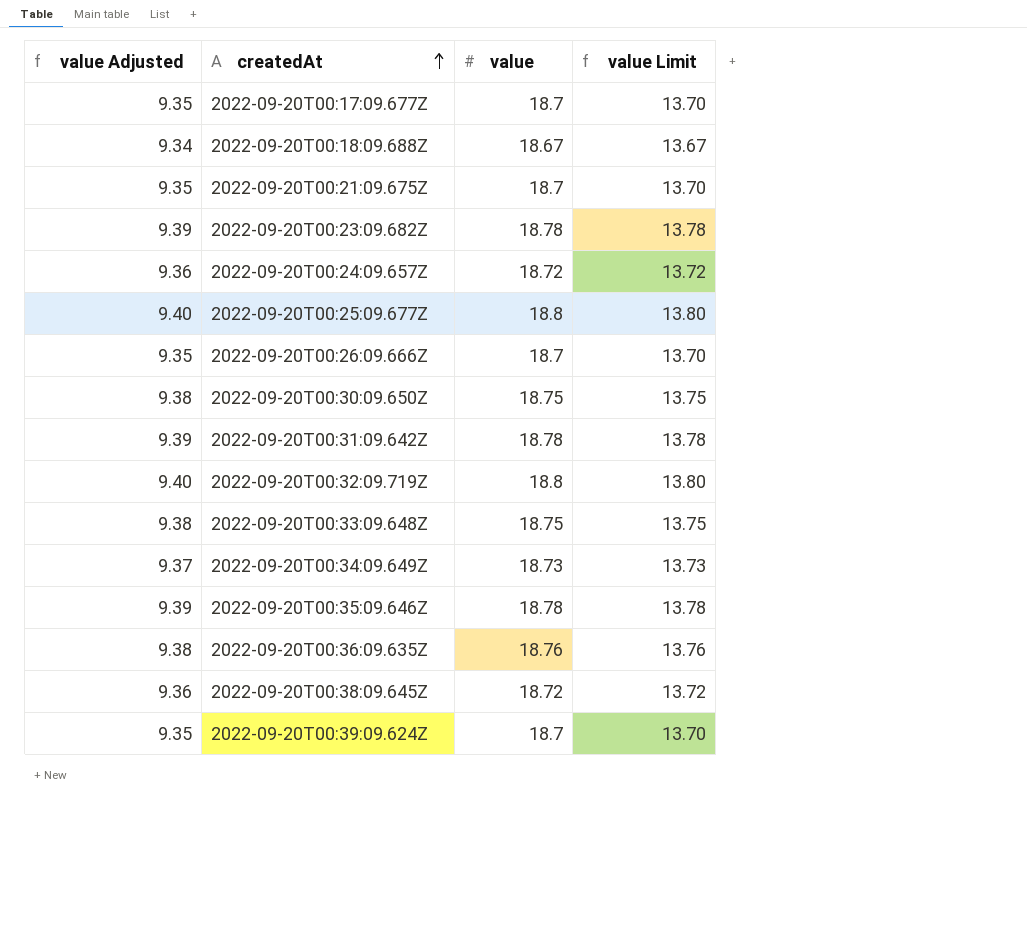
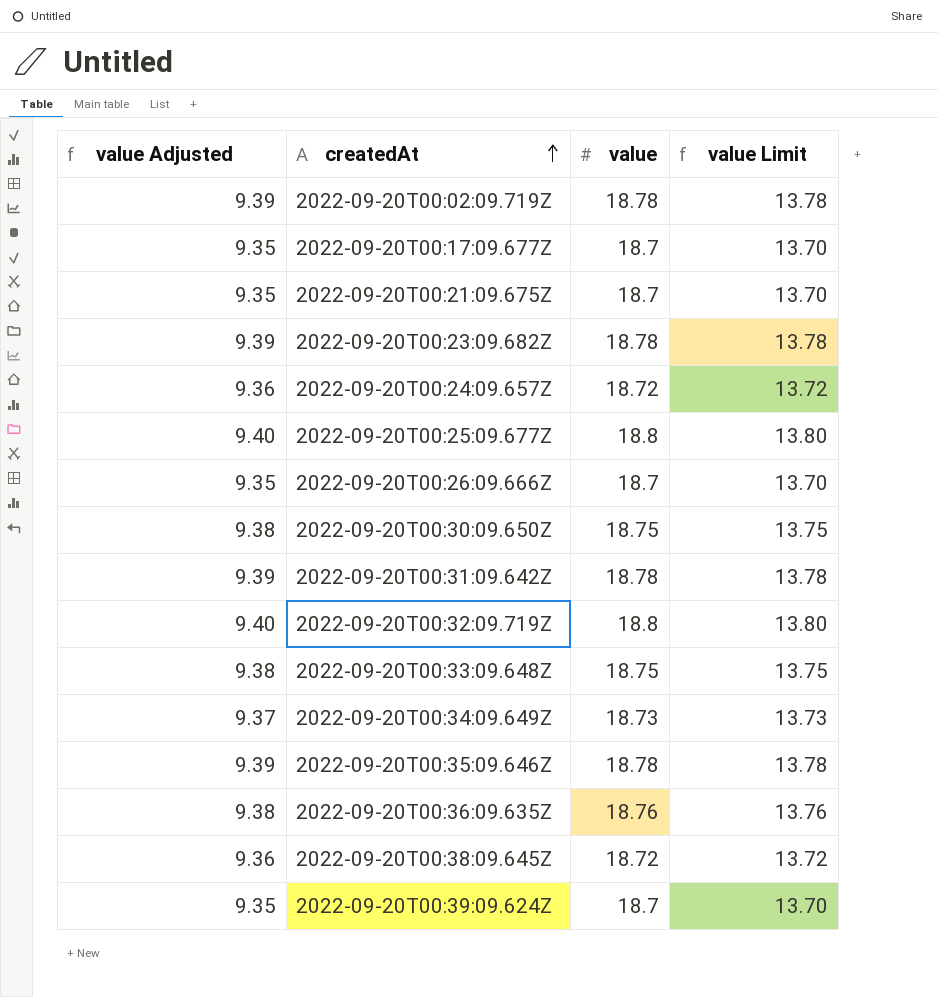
row 2022-09-20T00:18:09.688Z: 9.34 | 18.67 | 13.67 -> none
row 2022-09-20T00:02:09.719Z: none -> 9.39 | 18.78 | 13.78

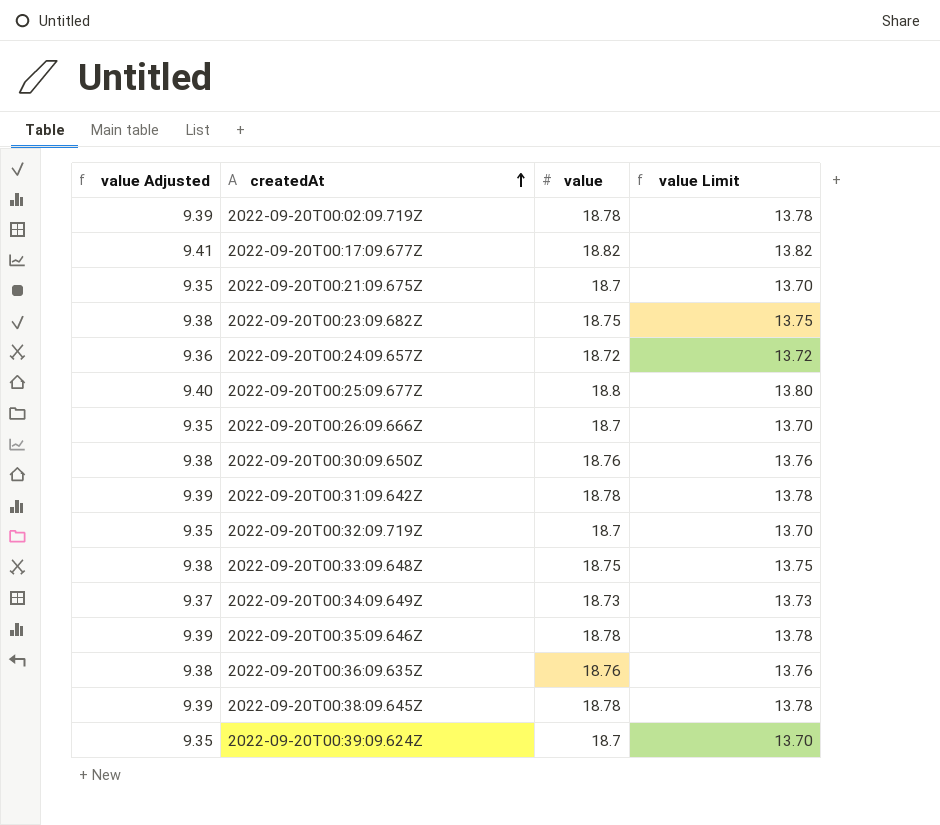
2022-09-20T00:17:09.677Z | value Adjusted: 9.35 -> 9.41
2022-09-20T00:17:09.677Z | value: 18.7 -> 18.82
2022-09-20T00:17:09.677Z | value Limit: 13.70 -> 13.82
2022-09-20T00:23:09.682Z | value Adjusted: 9.39 -> 9.38
2022-09-20T00:23:09.682Z | value: 18.78 -> 18.75
2022-09-20T00:23:09.682Z | value Limit: 13.78 -> 13.75
2022-09-20T00:30:09.650Z | value: 18.75 -> 18.76
2022-09-20T00:30:09.650Z | value Limit: 13.75 -> 13.76
2022-09-20T00:32:09.719Z | value Adjusted: 9.40 -> 9.35
2022-09-20T00:32:09.719Z | value: 18.8 -> 18.7
2022-09-20T00:32:09.719Z | value Limit: 13.80 -> 13.70
2022-09-20T00:38:09.645Z | value Adjusted: 9.36 -> 9.39
2022-09-20T00:38:09.645Z | value: 18.72 -> 18.78
2022-09-20T00:38:09.645Z | value Limit: 13.72 -> 13.78

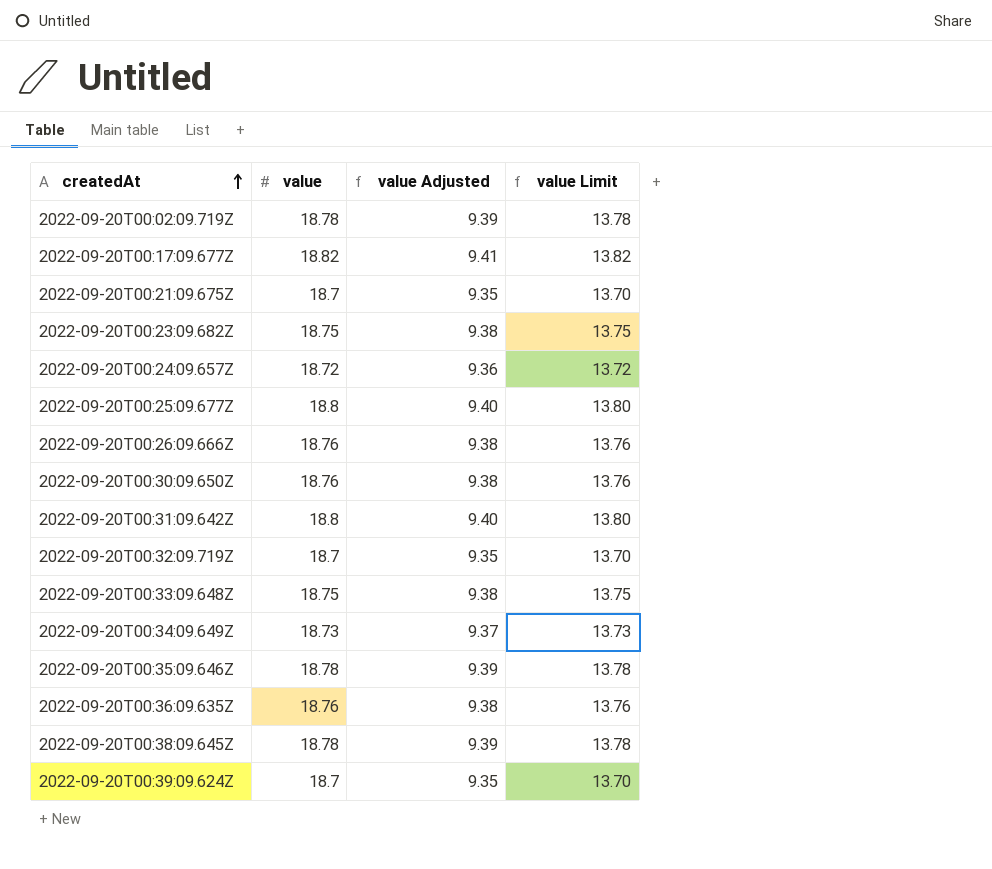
column value Adjusted | position: 1 -> 3
2022-09-20T00:26:09.666Z | value: 18.7 -> 18.76
2022-09-20T00:26:09.666Z | value Adjusted: 9.35 -> 9.38
2022-09-20T00:26:09.666Z | value Limit: 13.70 -> 13.76
2022-09-20T00:31:09.642Z | value: 18.78 -> 18.8
2022-09-20T00:31:09.642Z | value Adjusted: 9.39 -> 9.40
2022-09-20T00:31:09.642Z | value Limit: 13.78 -> 13.80

